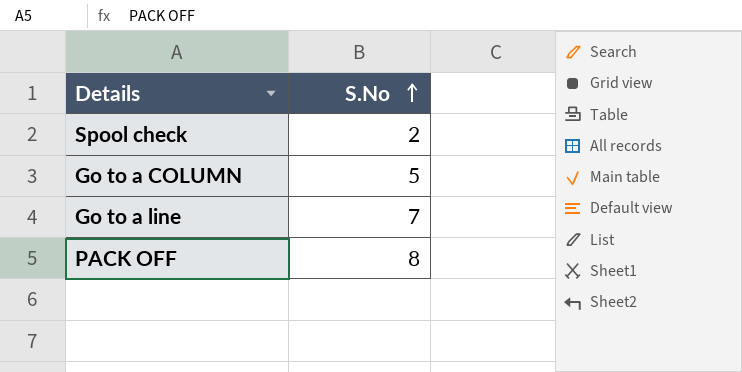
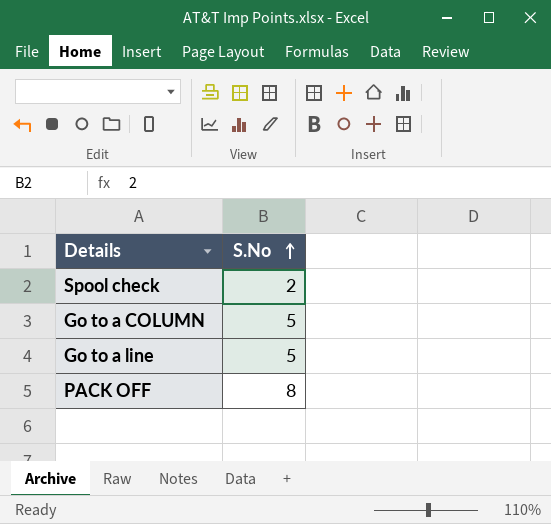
Go to a line | S.No: 7 -> 5

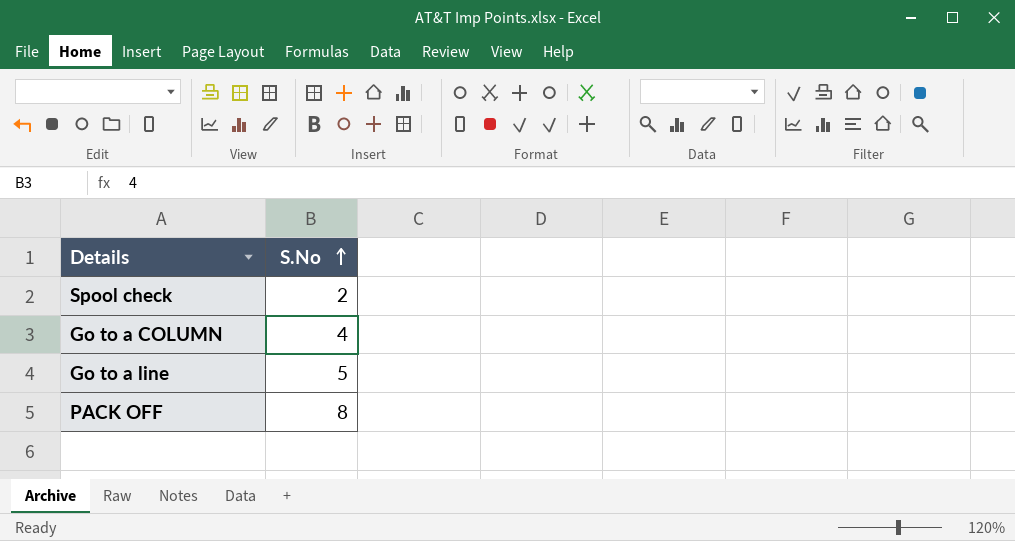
Go to a COLUMN | S.No: 5 -> 4

